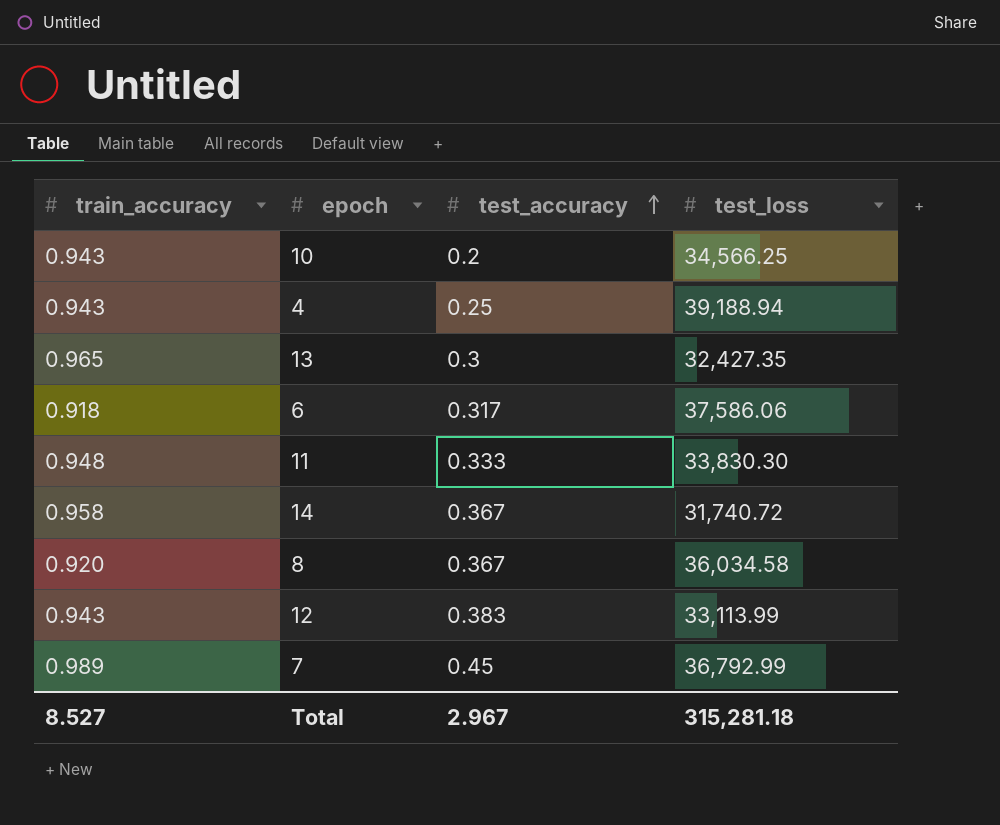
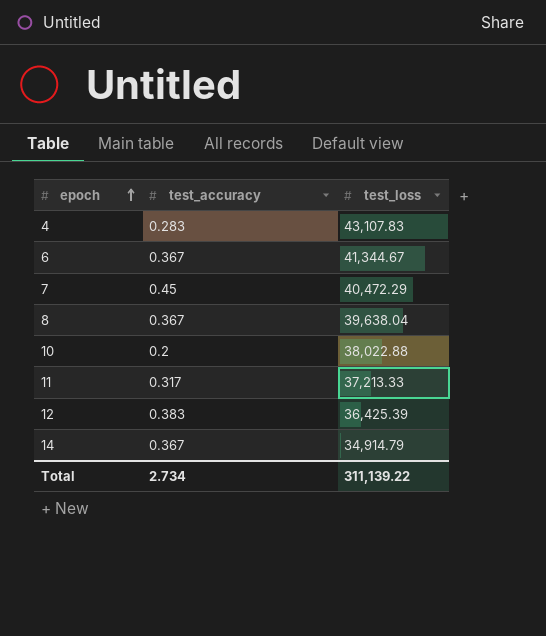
row order: test_accuracy ascending -> epoch ascending
column train_accuracy | position: 1 -> none
row 13: 0.965 | 0.3 | 32,427.35 -> none
4 | test_accuracy: 0.25 -> 0.283
4 | test_loss: 39,188.94 -> 43,107.83
6 | test_accuracy: 0.317 -> 0.367
6 | test_loss: 37,586.06 -> 41,344.67
7 | test_loss: 36,792.99 -> 40,472.29
8 | test_loss: 36,034.58 -> 39,638.04
10 | test_loss: 34,566.25 -> 38,022.88
11 | test_accuracy: 0.333 -> 0.317
11 | test_loss: 33,830.30 -> 37,213.33
12 | test_loss: 33,113.99 -> 36,425.39
14 | test_loss: 31,740.72 -> 34,914.79
Total | test_accuracy: 2.967 -> 2.734
Total | test_loss: 315,281.18 -> 311,139.22

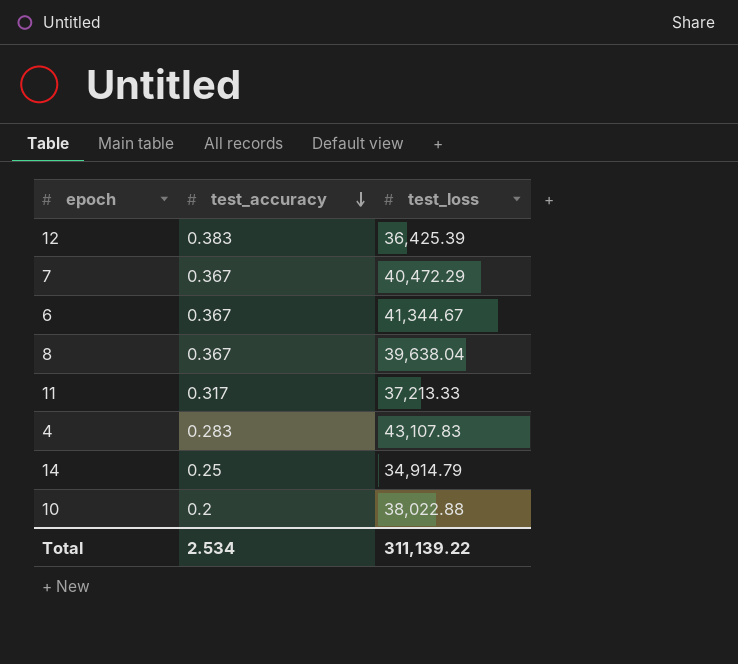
row order: epoch ascending -> test_accuracy descending
7 | test_accuracy: 0.45 -> 0.367
14 | test_accuracy: 0.367 -> 0.25
Total | test_accuracy: 2.734 -> 2.534

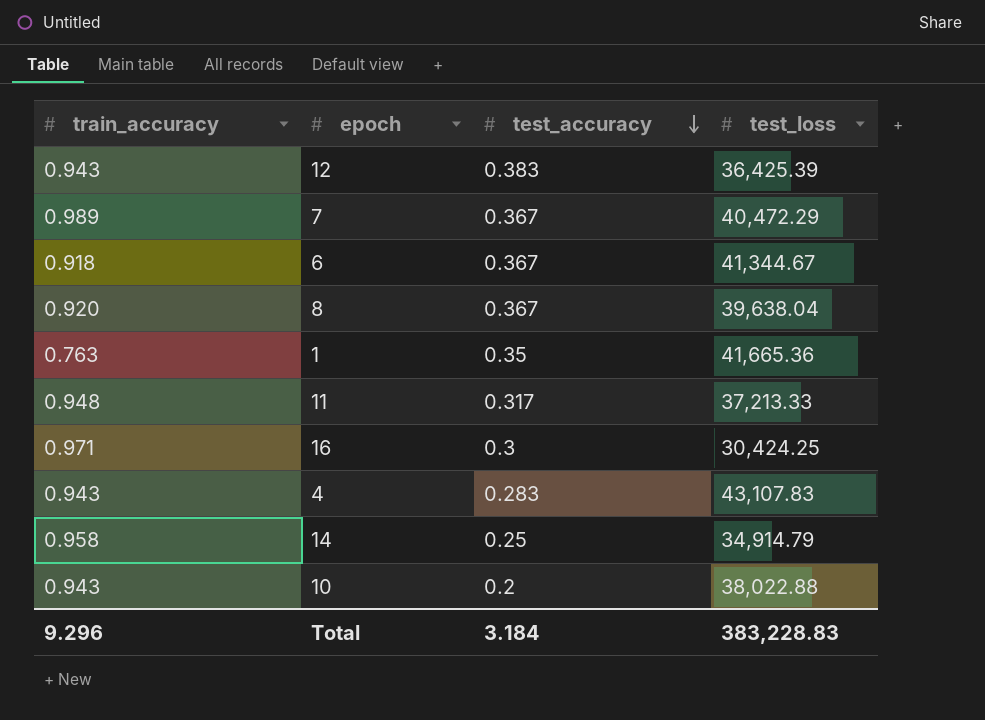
column train_accuracy | position: none -> 1
row 1: none -> 0.763 | 0.35 | 41,665.36
row 16: none -> 0.971 | 0.3 | 30,424.25
Total | test_accuracy: 2.534 -> 3.184
Total | test_loss: 311,139.22 -> 383,228.83

